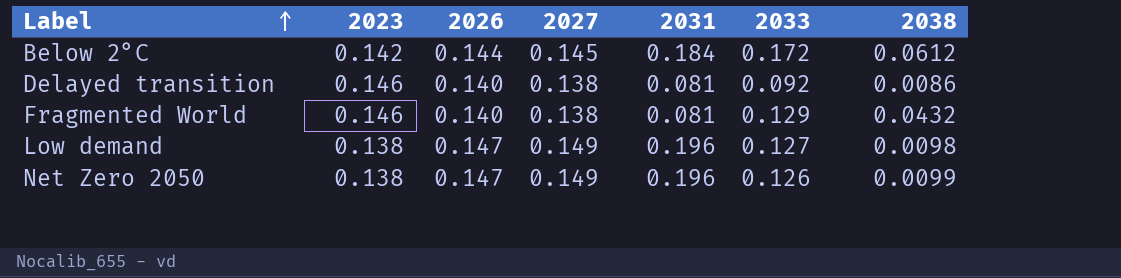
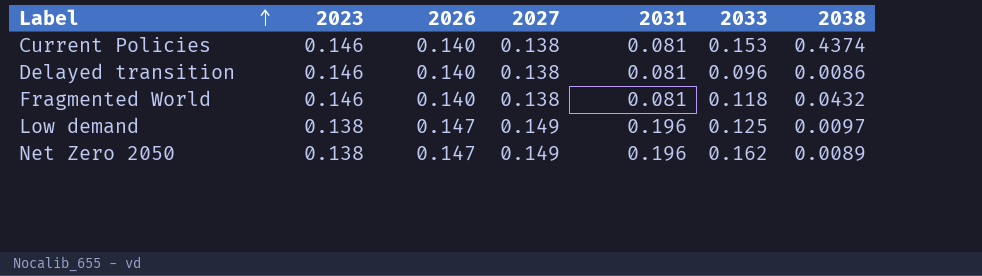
row Below 2°C: 0.142 | 0.144 | 0.145 | 0.184 | 0.172 | 0.0612 -> none
row Current Policies: none -> 0.146 | 0.140 | 0.138 | 0.081 | 0.153 | 0.4374
Delayed transition | 2033: 0.092 -> 0.096
Fragmented World | 2033: 0.129 -> 0.118
Low demand | 2033: 0.127 -> 0.125
Low demand | 2038: 0.0098 -> 0.0097
Net Zero 2050 | 2033: 0.126 -> 0.162
Net Zero 2050 | 2038: 0.0099 -> 0.0089

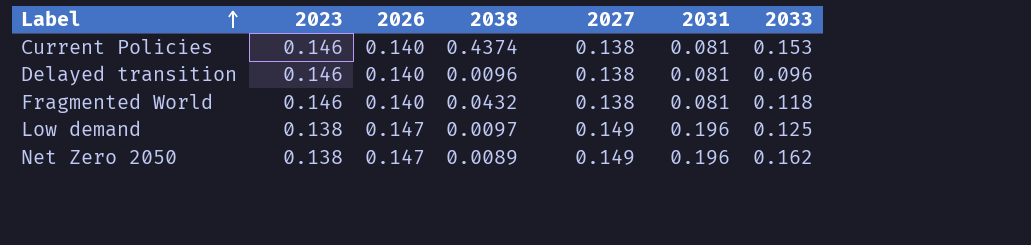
column 2038 | position: 7 -> 4
Delayed transition | 2038: 0.0086 -> 0.0096

